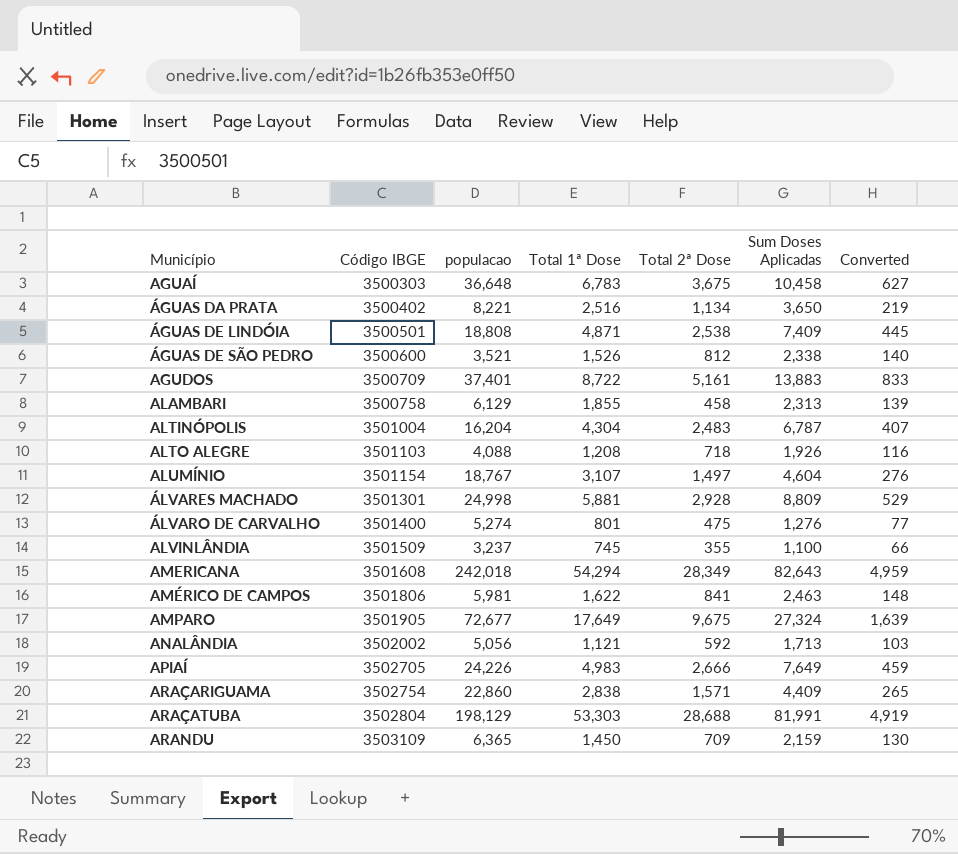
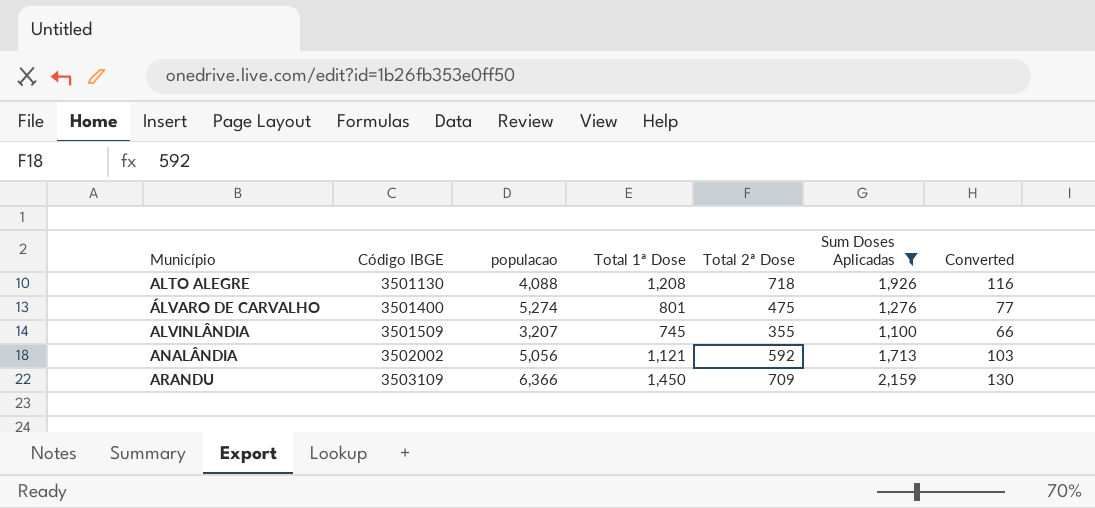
filter: none -> Sum Doses Aplicadas <= 2,159
ALTO ALEGRE | Código IBGE: 3501103 -> 3501130
ALVINLÂNDIA | populacao: 3,237 -> 3,207
ARANDU | populacao: 6,365 -> 6,366

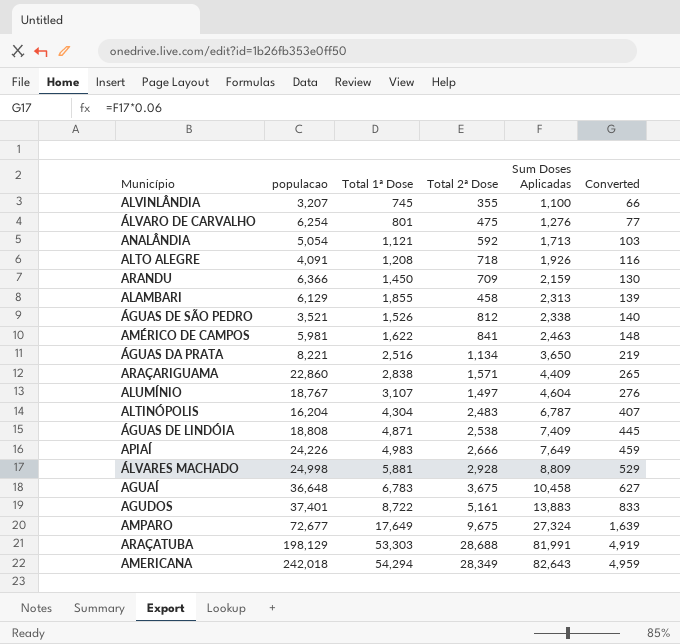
filter: Sum Doses Aplicadas <= 2,159 -> none
row order: Município ascending -> Sum Doses Aplicadas ascending
column Código IBGE | position: 2 -> none
ÁLVARO DE CARVALHO | populacao: 5,274 -> 6,254
ANALÂNDIA | populacao: 5,056 -> 5,054
ALTO ALEGRE | populacao: 4,088 -> 4,091

